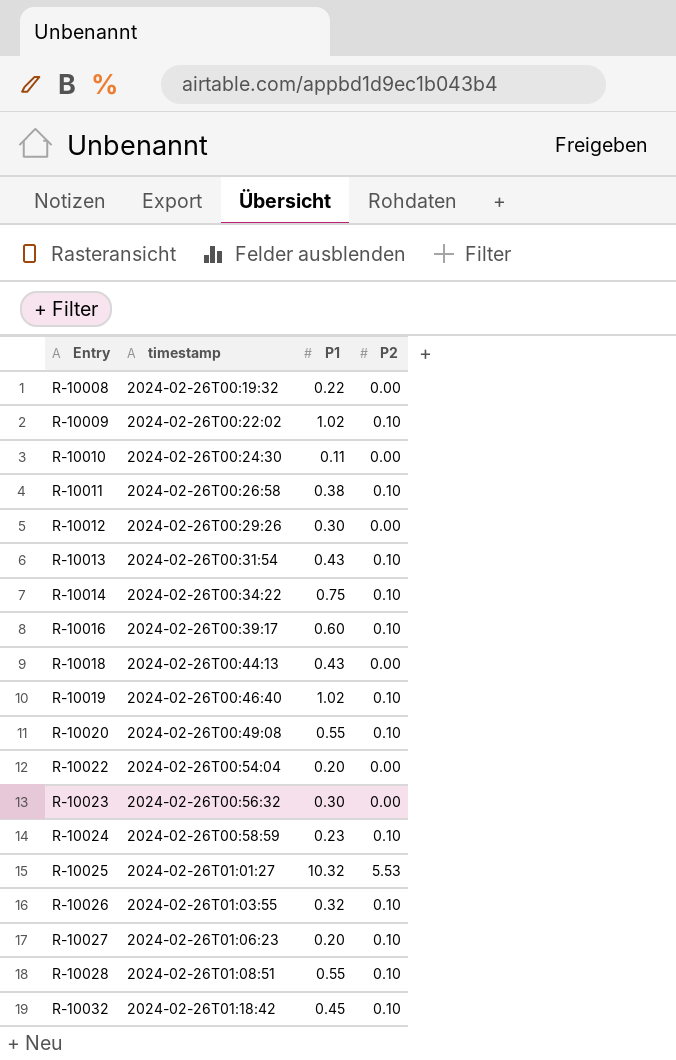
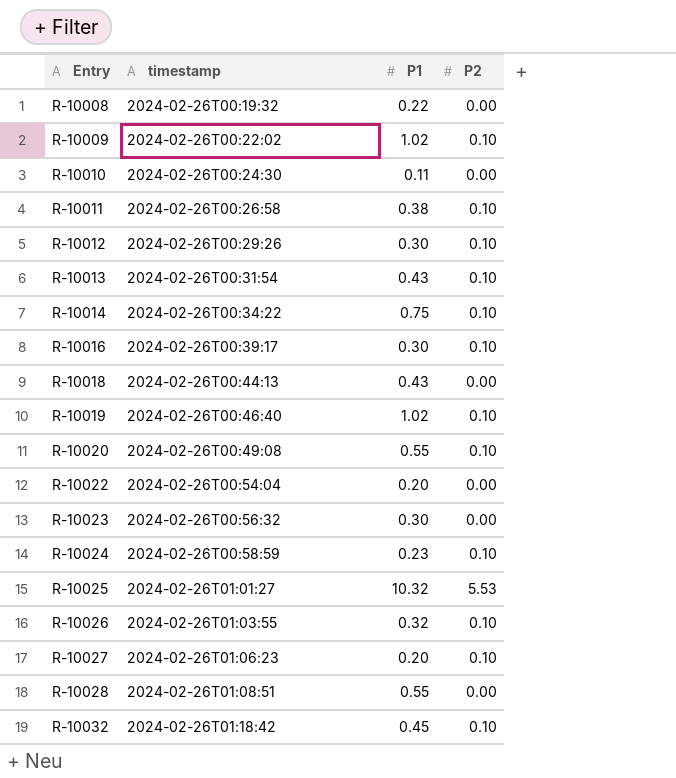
R-10012 | P2: 0.00 -> 0.10
R-10016 | P1: 0.60 -> 0.30
R-10028 | P2: 0.10 -> 0.00

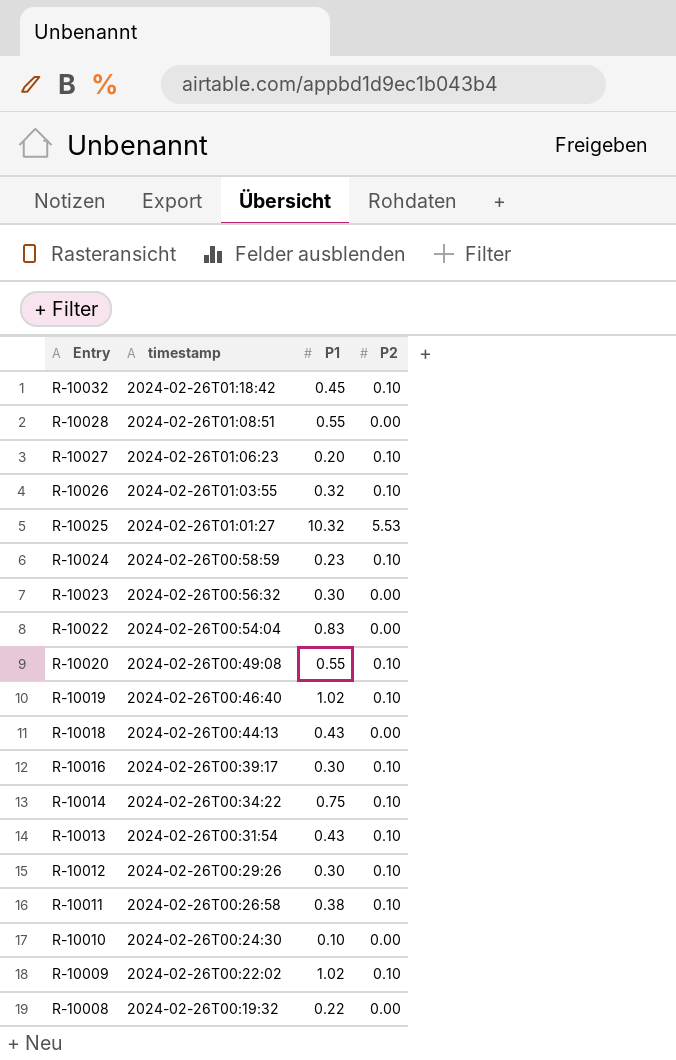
row order: Entry ascending -> Entry descending
R-10022 | P1: 0.20 -> 0.83
R-10010 | P1: 0.11 -> 0.10

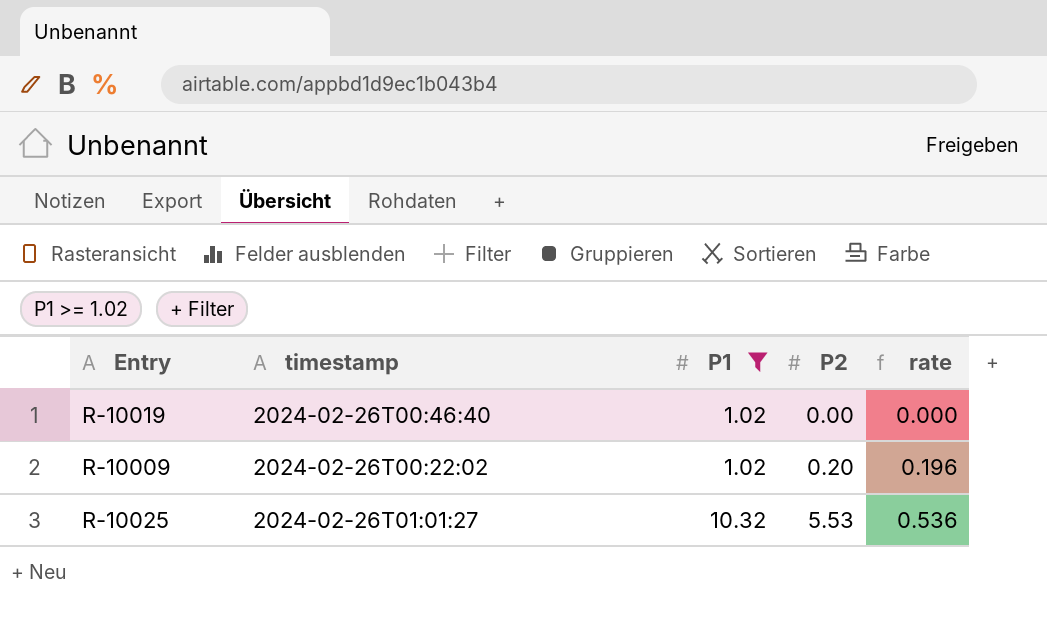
filter: none -> P1 >= 1.02
row order: Entry descending -> P1 ascending
column rate | formula: none -> [P2] / [P1]
R-10019 | P2: 0.10 -> 0.00
R-10009 | P2: 0.10 -> 0.20

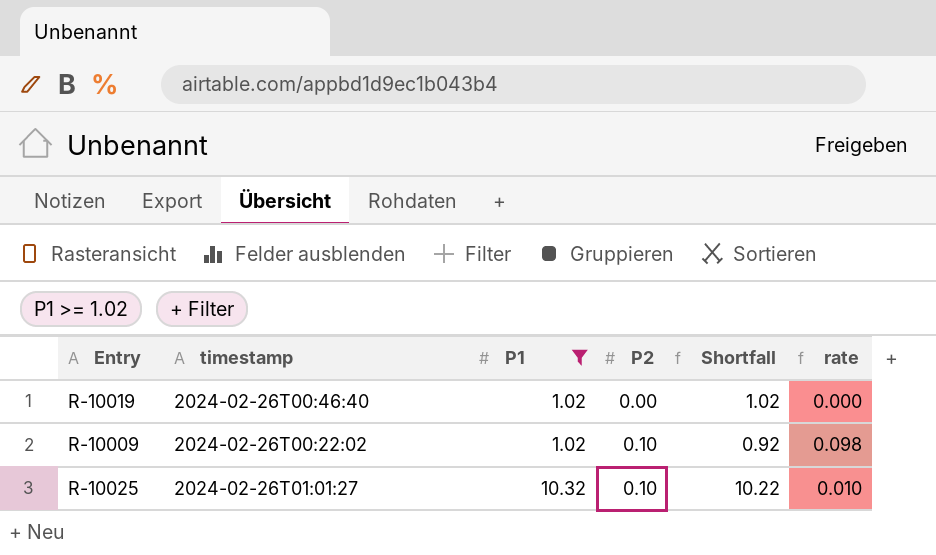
column Shortfall | formula: none -> [P1] - [P2]
R-10009 | P2: 0.20 -> 0.10
R-10009 | rate: 0.196 -> 0.098
R-10025 | P2: 5.53 -> 0.10
R-10025 | rate: 0.536 -> 0.010

